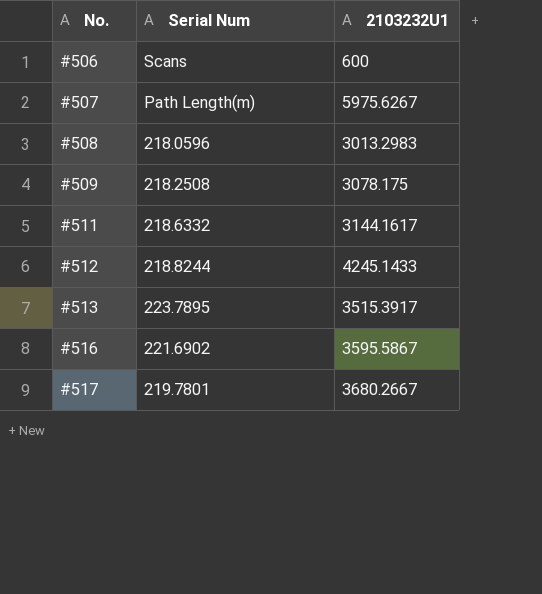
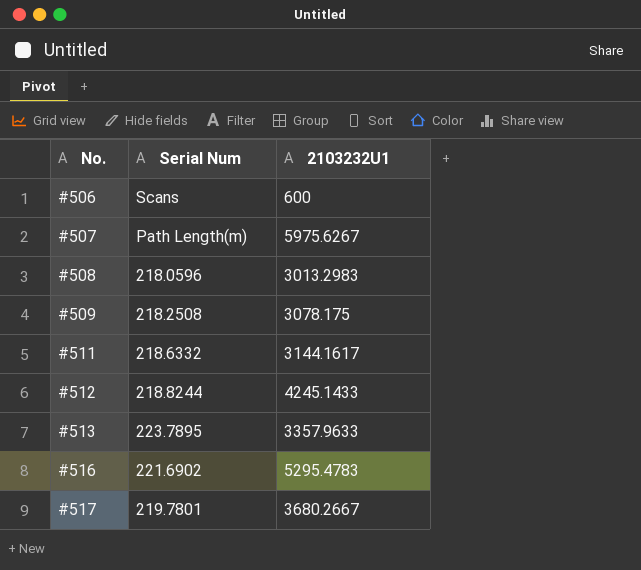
#513 | 2103232U1: 3515.3917 -> 3357.9633
#516 | 2103232U1: 3595.5867 -> 5295.4783

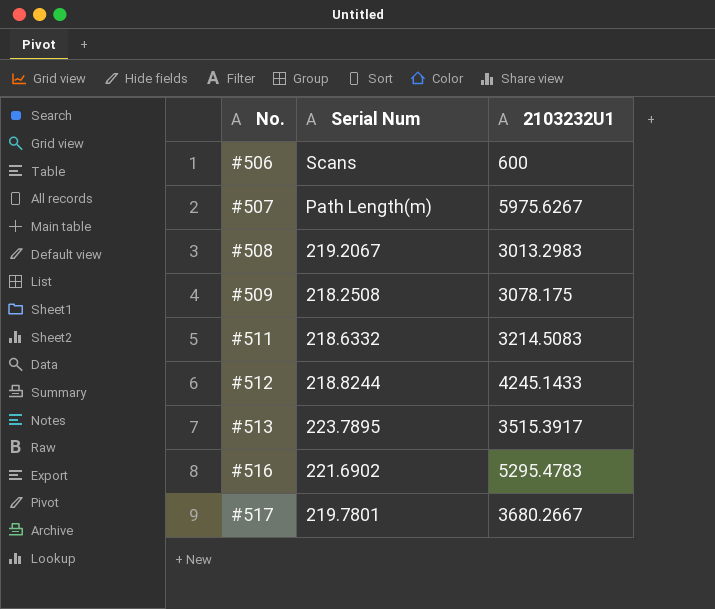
#508 | Serial Num: 218.0596 -> 219.2067
#511 | 2103232U1: 3144.1617 -> 3214.5083
#513 | 2103232U1: 3357.9633 -> 3515.3917

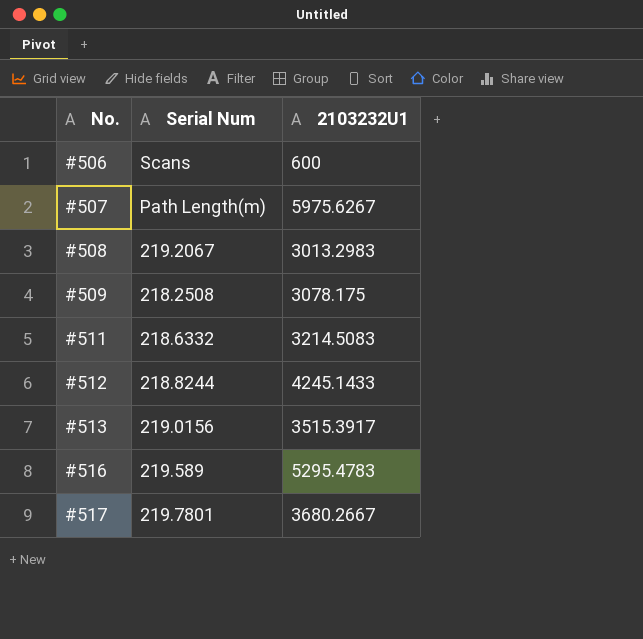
#513 | Serial Num: 223.7895 -> 219.0156
#516 | Serial Num: 221.6902 -> 219.589

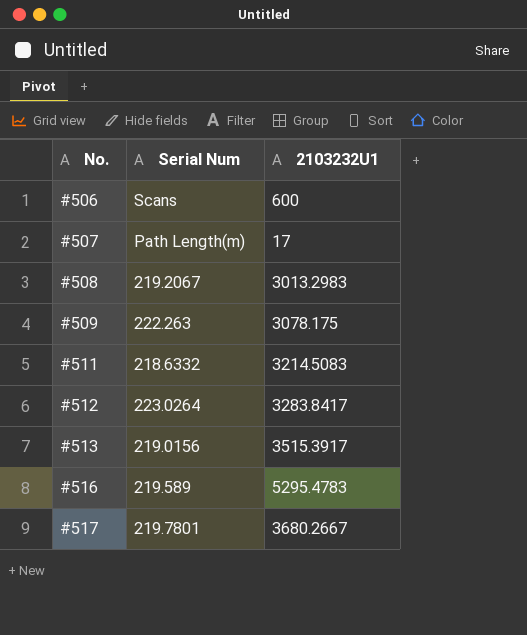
#507 | 2103232U1: 5975.6267 -> 17
#509 | Serial Num: 218.2508 -> 222.263
#512 | Serial Num: 218.8244 -> 223.0264
#512 | 2103232U1: 4245.1433 -> 3283.8417

